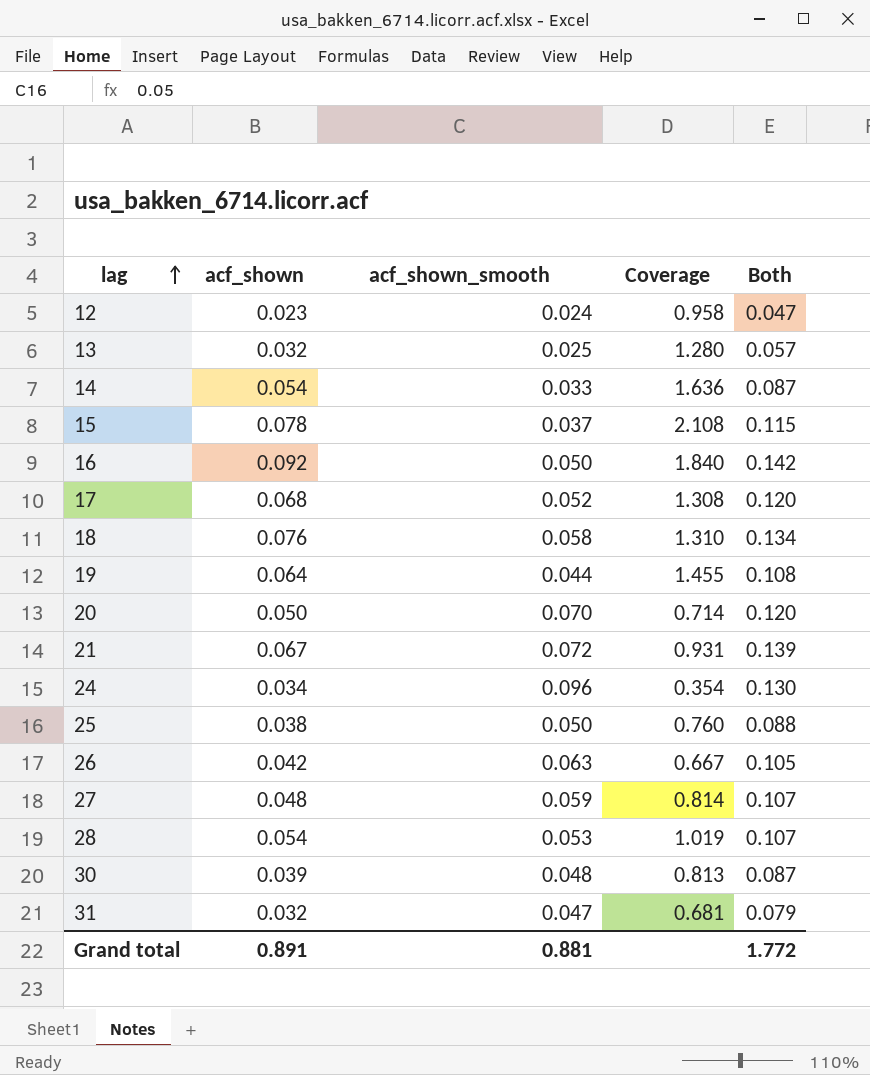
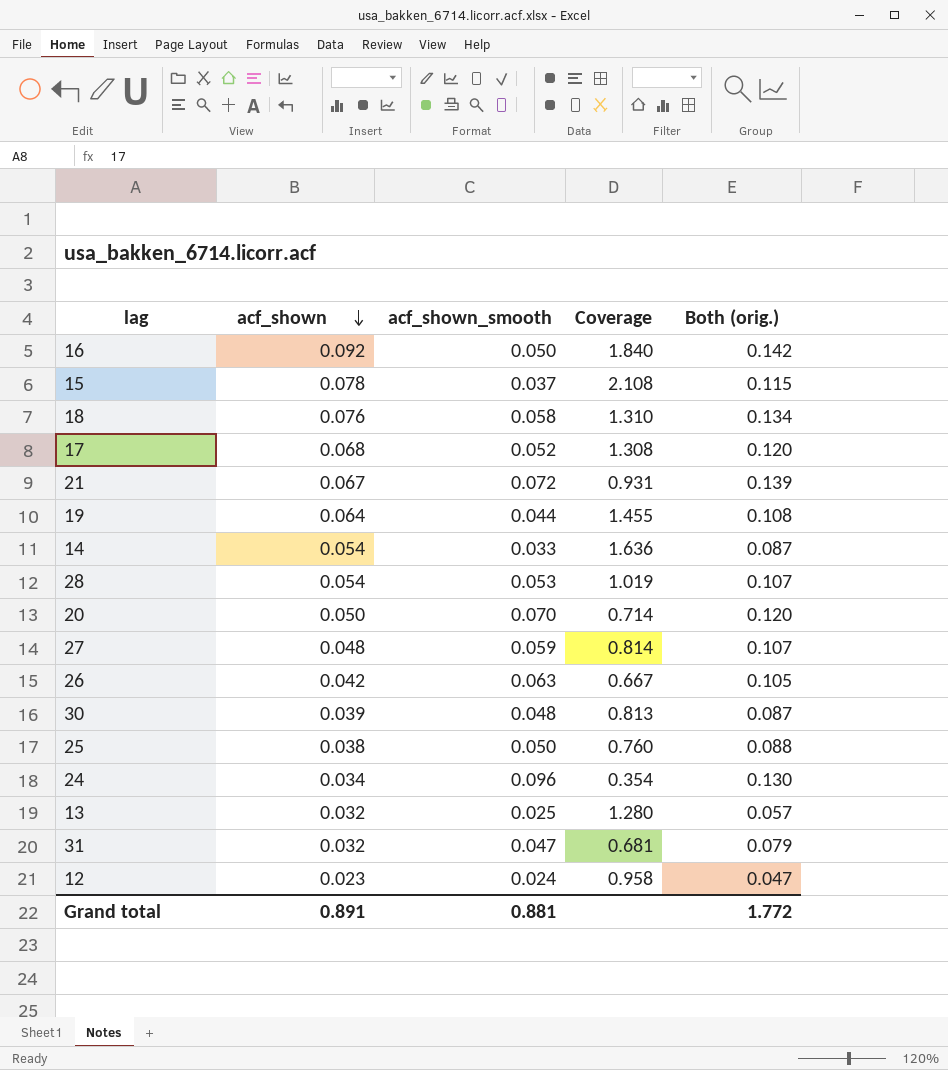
row order: lag ascending -> acf_shown descending
column name: Both -> Both (orig.)

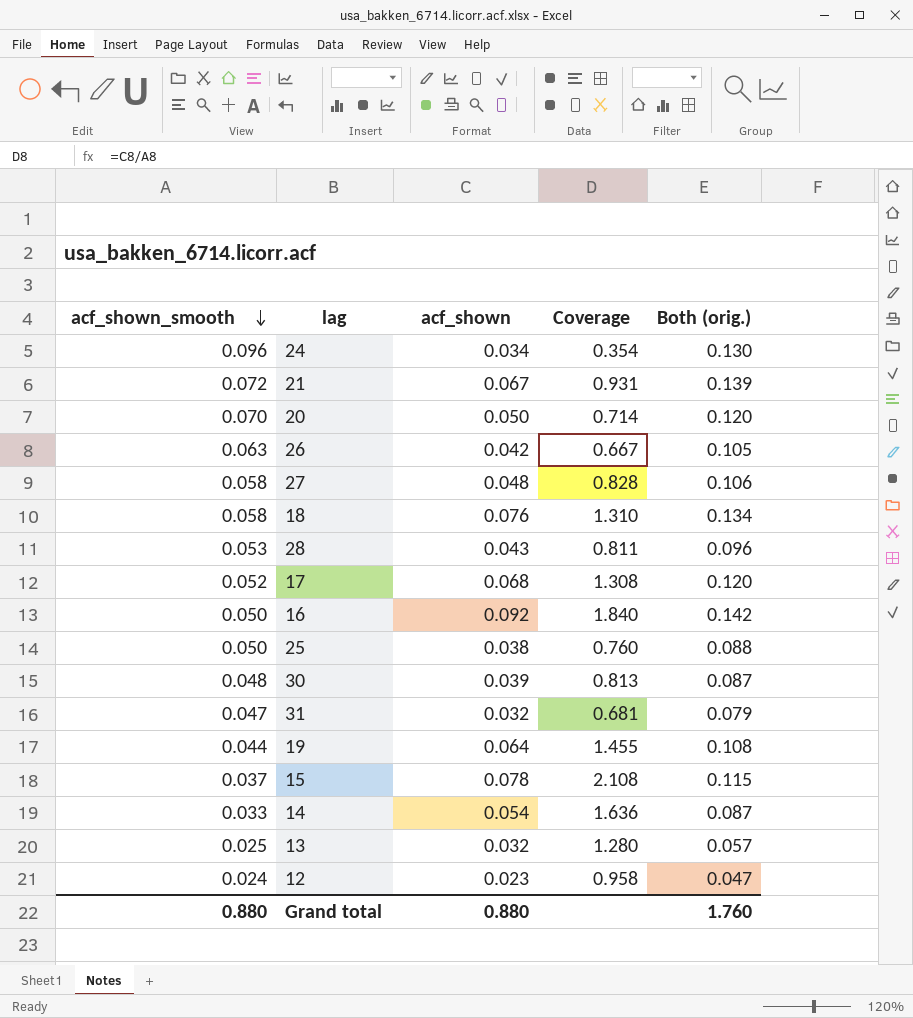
row order: acf_shown descending -> acf_shown_smooth descending
column acf_shown_smooth | position: 3 -> 1
27 | acf_shown_smooth: 0.059 -> 0.058
27 | Coverage: 0.814 -> 0.828
27 | Both (orig.): 0.107 -> 0.106
28 | acf_shown: 0.054 -> 0.043
28 | Coverage: 1.019 -> 0.811
28 | Both (orig.): 0.107 -> 0.096
Grand total | acf_shown_smooth: 0.881 -> 0.880
Grand total | acf_shown: 0.891 -> 0.880
Grand total | Both (orig.): 1.772 -> 1.760

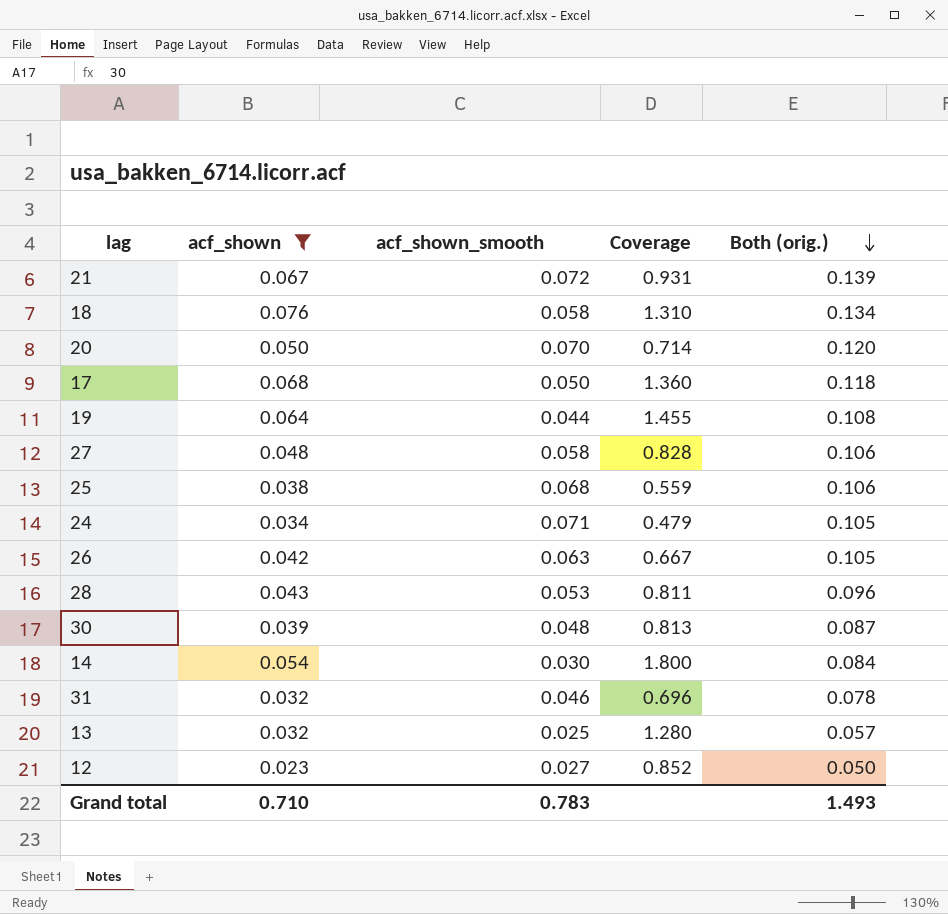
filter: none -> acf_shown <= 0.076
row order: acf_shown_smooth descending -> Both (orig.) descending
column acf_shown_smooth | position: 1 -> 3
17 | acf_shown_smooth: 0.052 -> 0.050
17 | Coverage: 1.308 -> 1.360
17 | Both (orig.): 0.120 -> 0.118
25 | acf_shown_smooth: 0.050 -> 0.068
25 | Coverage: 0.760 -> 0.559
25 | Both (orig.): 0.088 -> 0.106
24 | acf_shown_smooth: 0.096 -> 0.071
24 | Coverage: 0.354 -> 0.479
24 | Both (orig.): 0.130 -> 0.105
14 | acf_shown_smooth: 0.033 -> 0.030
14 | Coverage: 1.636 -> 1.800
14 | Both (orig.): 0.087 -> 0.084
31 | acf_shown_smooth: 0.047 -> 0.046
31 | Coverage: 0.681 -> 0.696
31 | Both (orig.): 0.079 -> 0.078
12 | acf_shown_smooth: 0.024 -> 0.027
12 | Coverage: 0.958 -> 0.852
12 | Both (orig.): 0.047 -> 0.050
Grand total | acf_shown: 0.880 -> 0.710
Grand total | acf_shown_smooth: 0.880 -> 0.783
Grand total | Both (orig.): 1.760 -> 1.493

